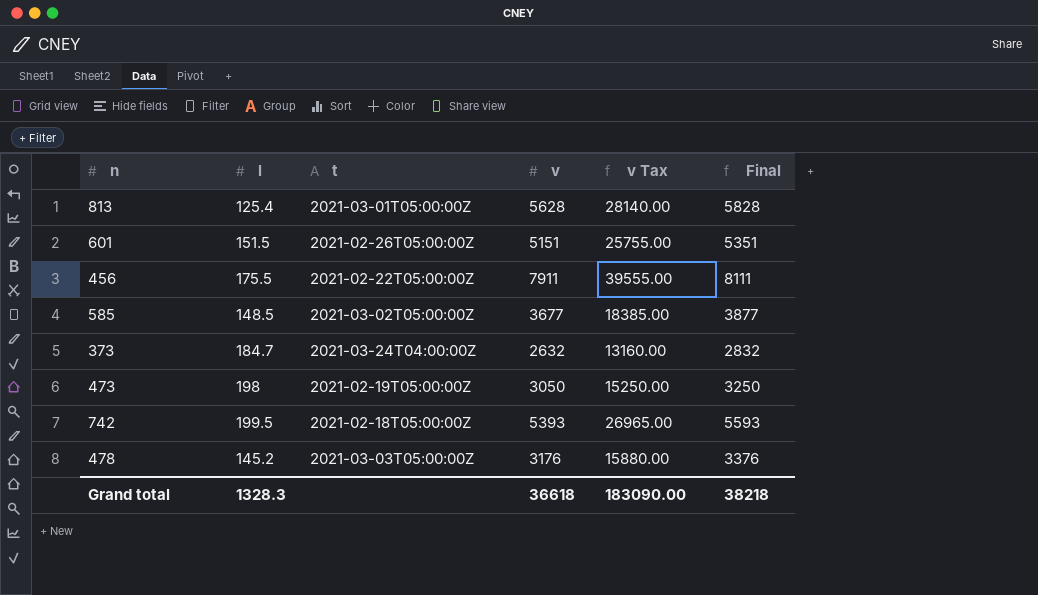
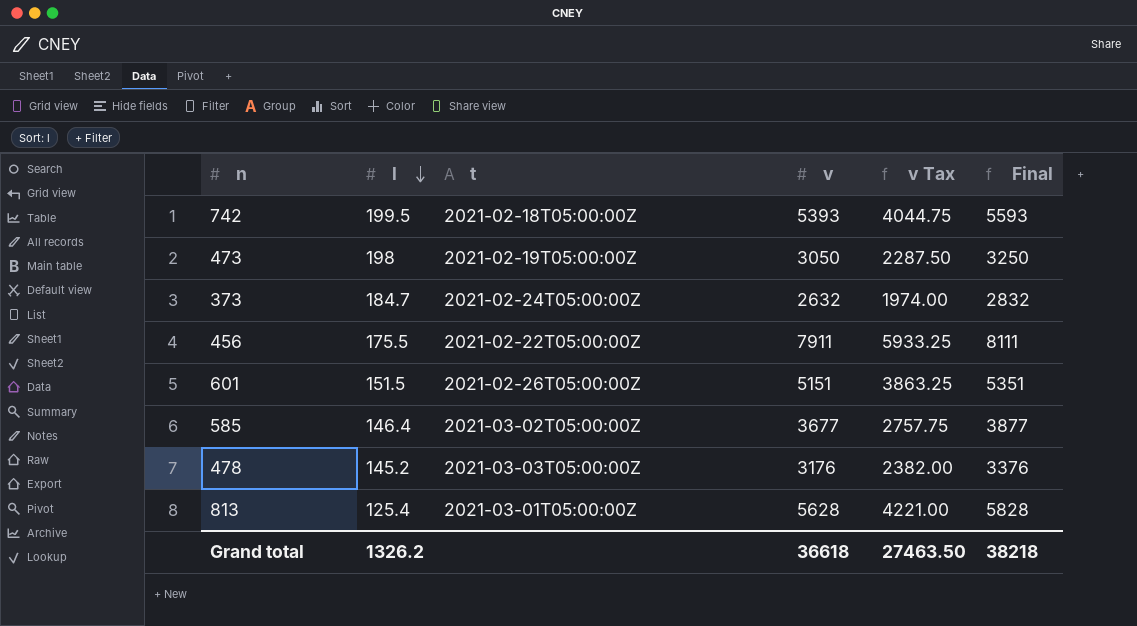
row order: none -> l descending
column v Tax | formula: [v] * 5 -> [v] * 0.75
373 | t: 2021-03-24T04:00:00Z -> 2021-02-24T05:00:00Z
585 | l: 148.5 -> 146.4
Grand total | l: 1328.3 -> 1326.2
Grand total | v Tax: 183090.00 -> 27463.50

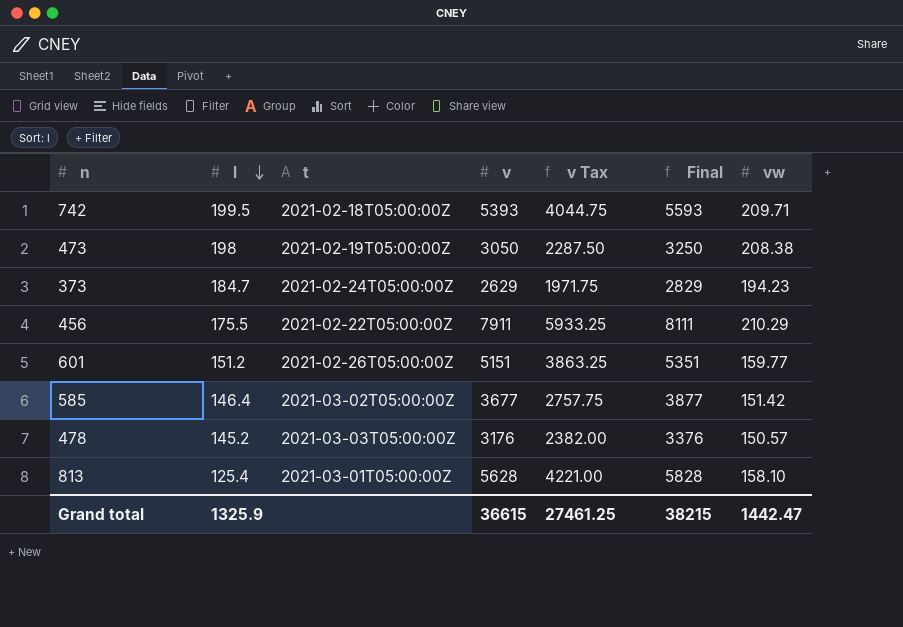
column vw | position: none -> 7
373 | v: 2632 -> 2629
373 | v Tax: 1974.00 -> 1971.75
373 | Final: 2832 -> 2829
601 | l: 151.5 -> 151.2
Grand total | l: 1326.2 -> 1325.9
Grand total | v: 36618 -> 36615
Grand total | v Tax: 27463.50 -> 27461.25
Grand total | Final: 38218 -> 38215

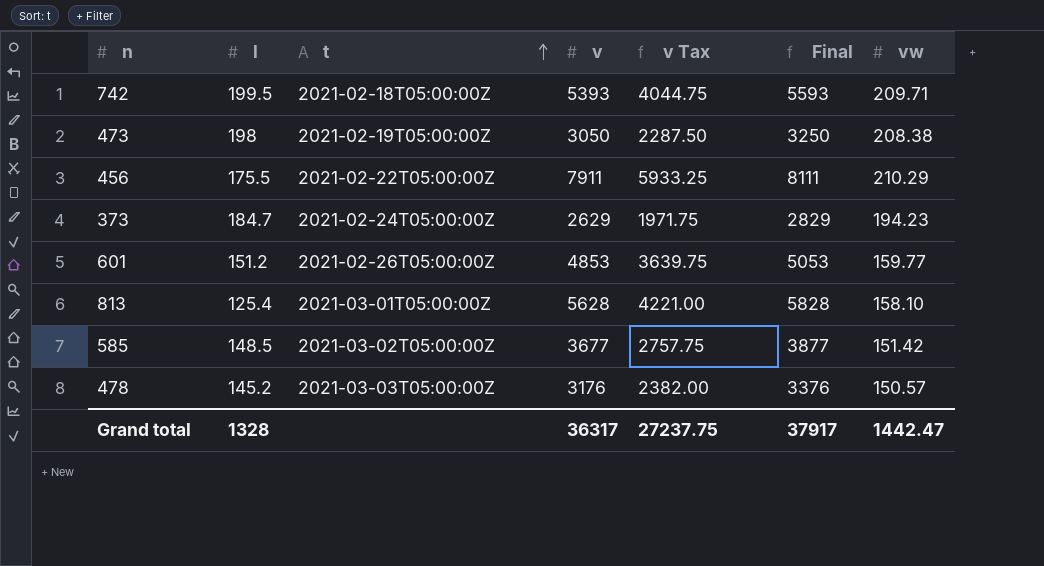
row order: l descending -> t ascending
601 | v: 5151 -> 4853
601 | v Tax: 3863.25 -> 3639.75
601 | Final: 5351 -> 5053
585 | l: 146.4 -> 148.5
Grand total | l: 1325.9 -> 1328
Grand total | v: 36615 -> 36317
Grand total | v Tax: 27461.25 -> 27237.75
Grand total | Final: 38215 -> 37917

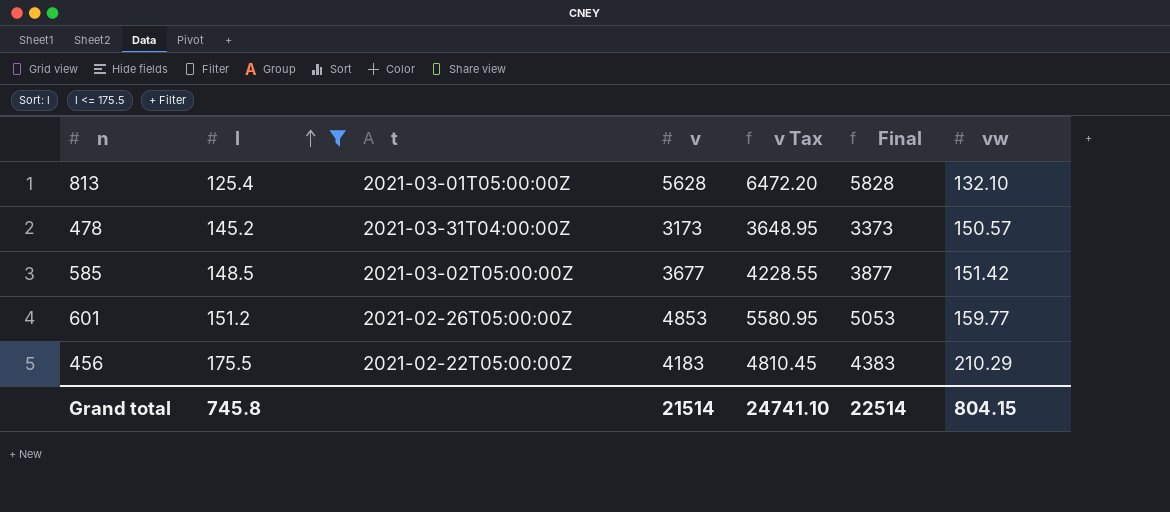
filter: none -> l <= 175.5
row order: t ascending -> l ascending
column v Tax | formula: [v] * 0.75 -> [v] * 1.15
813 | vw: 158.10 -> 132.10
478 | t: 2021-03-03T05:00:00Z -> 2021-03-31T04:00:00Z
478 | v: 3176 -> 3173
478 | Final: 3376 -> 3373
456 | v: 7911 -> 4183
456 | Final: 8111 -> 4383
Grand total | l: 1328 -> 745.8
Grand total | v: 36317 -> 21514
Grand total | v Tax: 27237.75 -> 24741.10
Grand total | Final: 37917 -> 22514
Grand total | vw: 1442.47 -> 804.15

